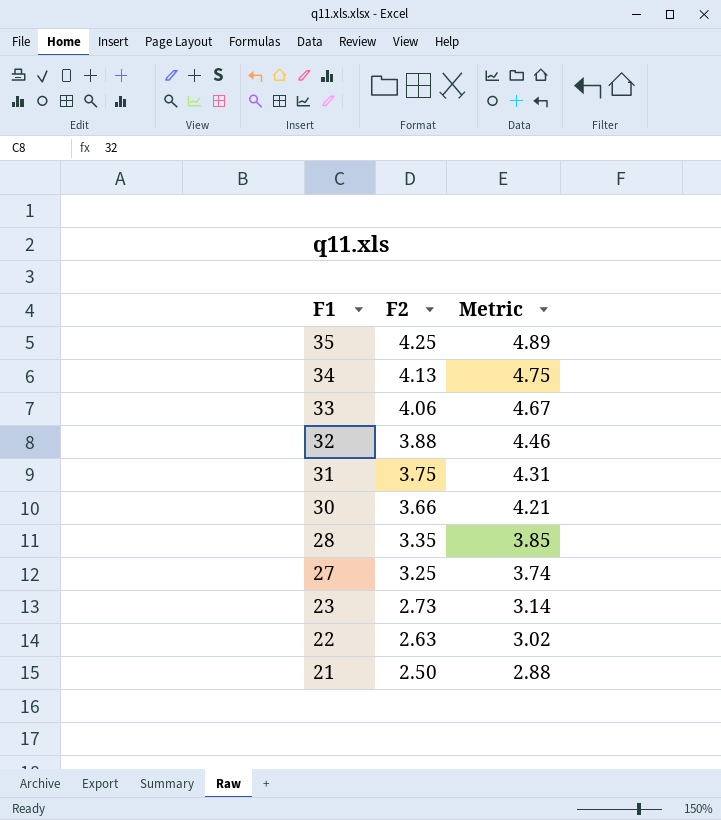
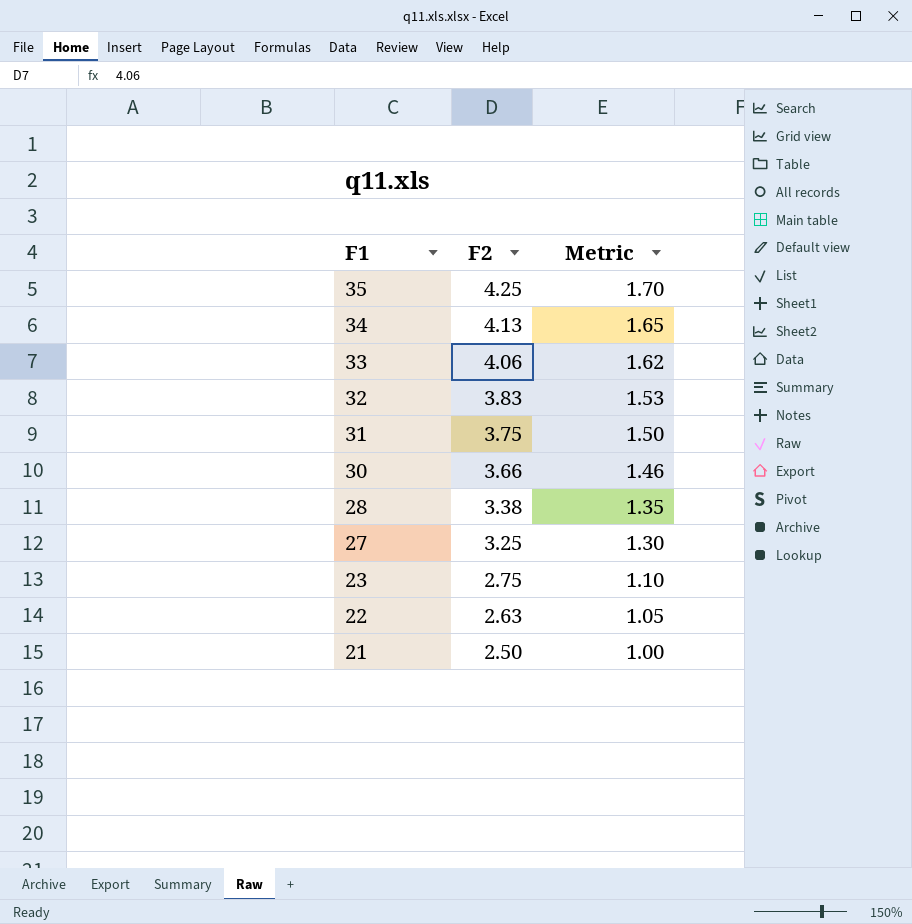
column Metric | formula: [F2] * 1.15 -> [F2] * 0.4
32 | F2: 3.88 -> 3.83
28 | F2: 3.35 -> 3.38
23 | F2: 2.73 -> 2.75

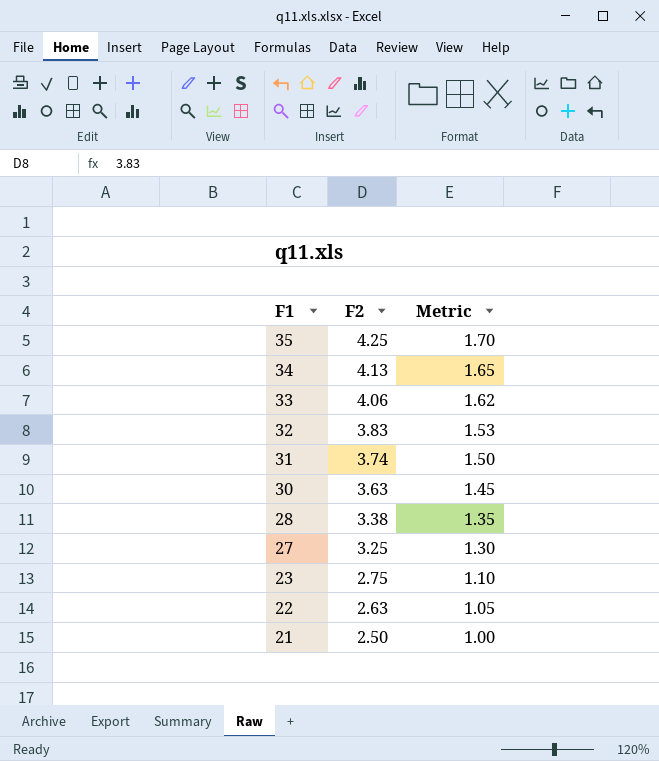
31 | F2: 3.75 -> 3.74
30 | F2: 3.66 -> 3.63
30 | Metric: 1.46 -> 1.45

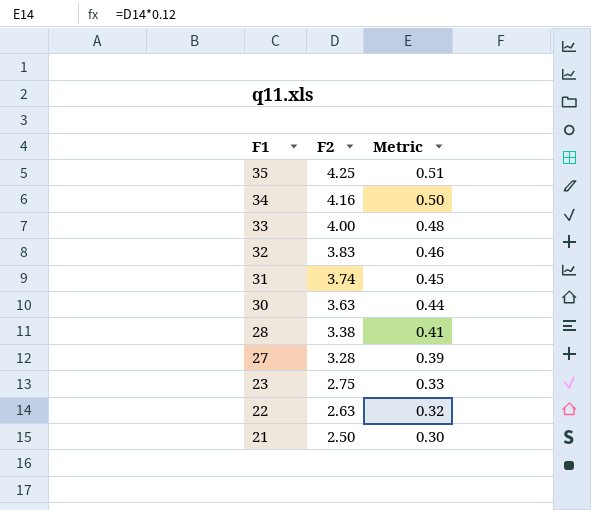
column Metric | formula: [F2] * 0.4 -> [F2] * 0.12
34 | F2: 4.13 -> 4.16
33 | F2: 4.06 -> 4.00
27 | F2: 3.25 -> 3.28

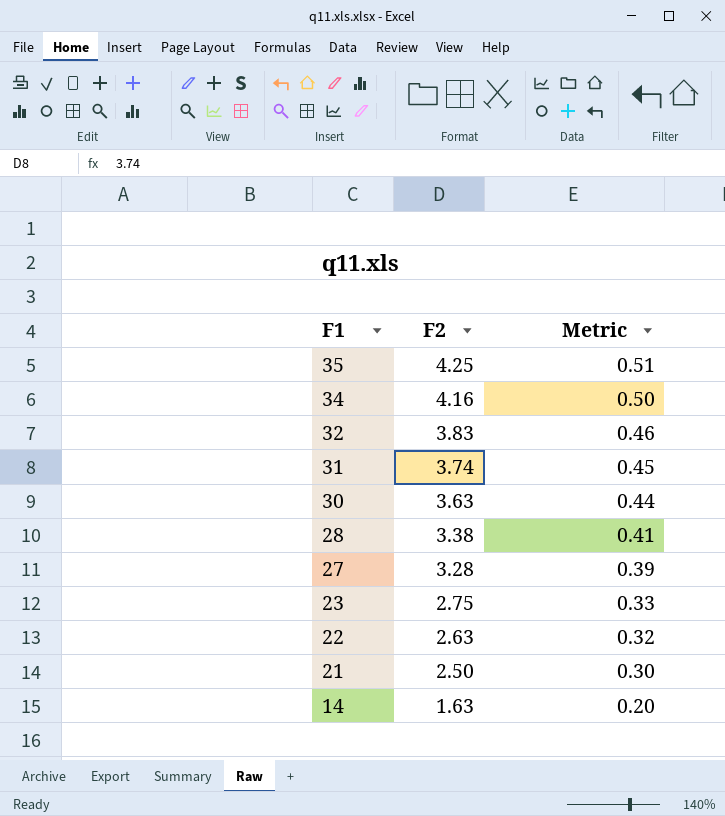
row 33: 4.00 | 0.48 -> none
row 14: none -> 1.63 | 0.20

